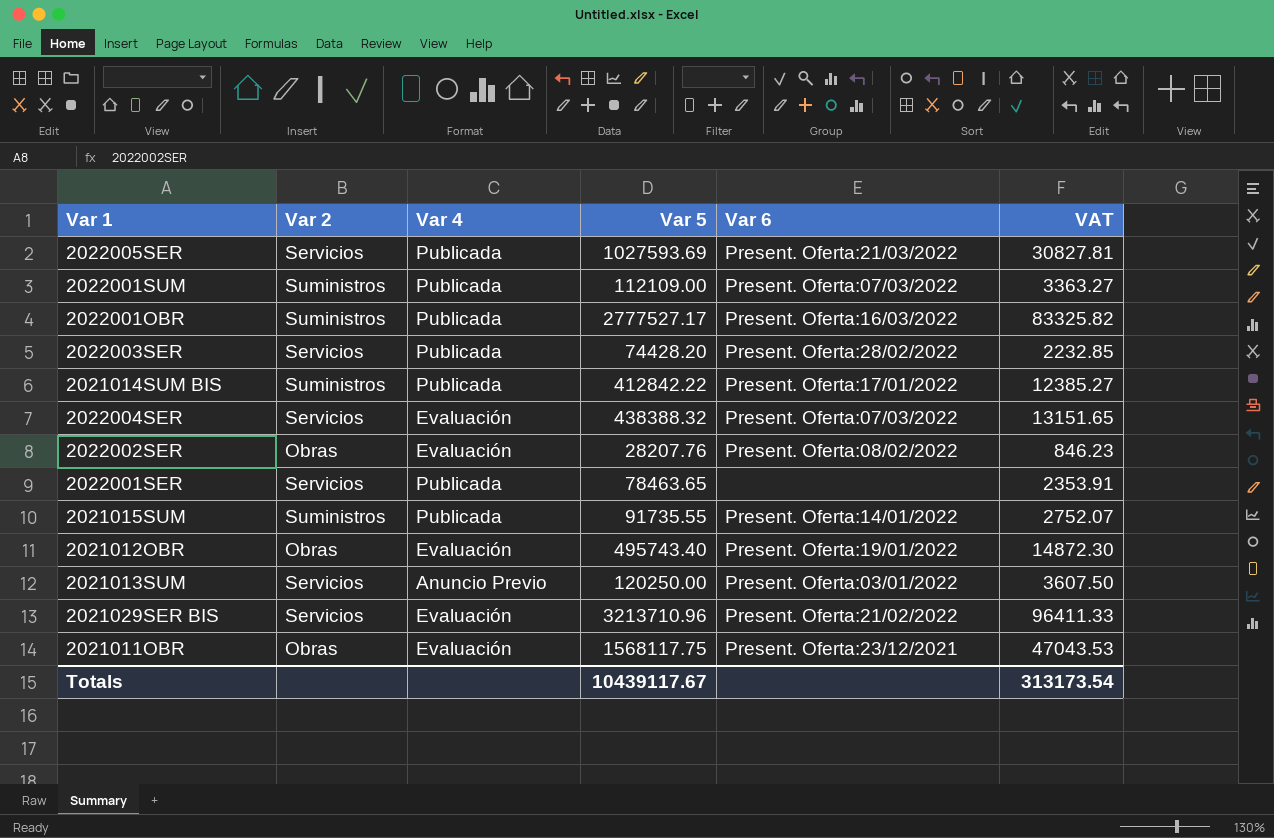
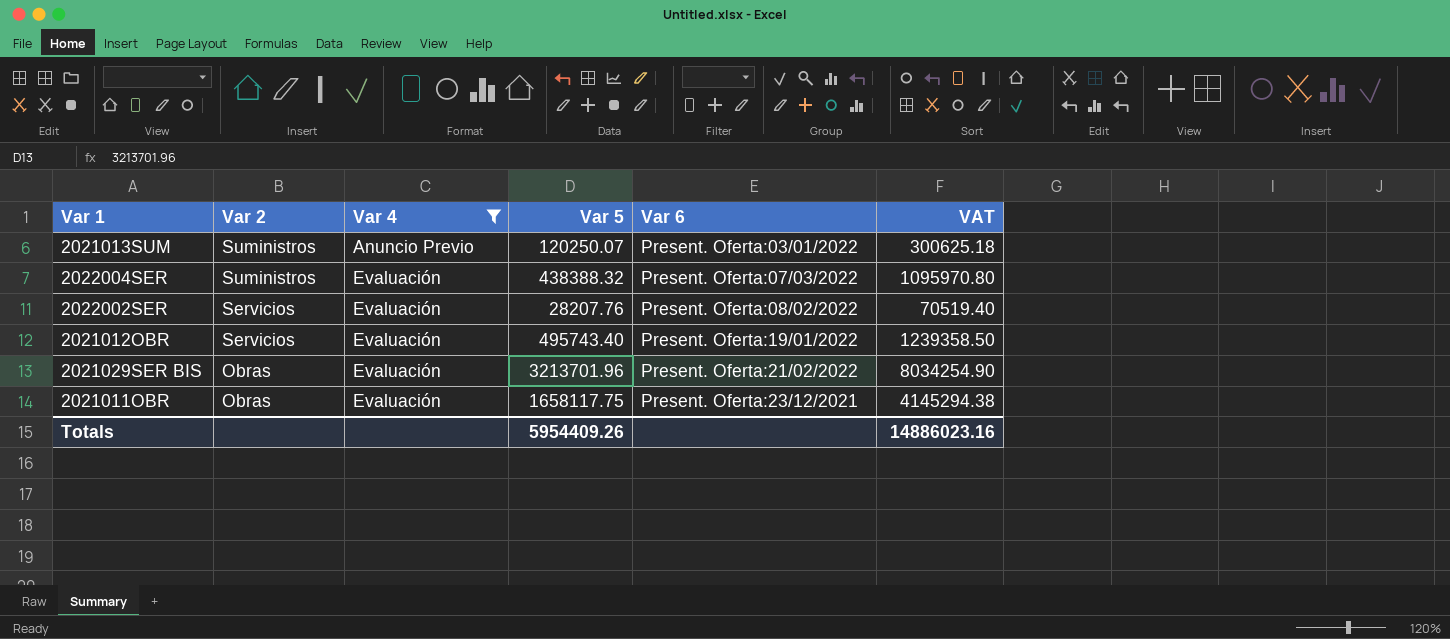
filter: none -> Var 4 != Publicada
row order: none -> Var 2 descending
column VAT | formula: [Var 5] * 0.03 -> [Var 5] * 2.5
2021013SUM | Var 2: Servicios -> Suministros
2021013SUM | Var 5: 120250.00 -> 120250.07
2022004SER | Var 2: Servicios -> Suministros
2022002SER | Var 2: Obras -> Servicios
2021012OBR | Var 2: Obras -> Servicios
2021029SER BIS | Var 2: Servicios -> Obras
2021029SER BIS | Var 5: 3213710.96 -> 3213701.96
2021011OBR | Var 5: 1568117.75 -> 1658117.75
Totals | Var 5: 10439117.67 -> 5954409.26
Totals | VAT: 313173.54 -> 14886023.16

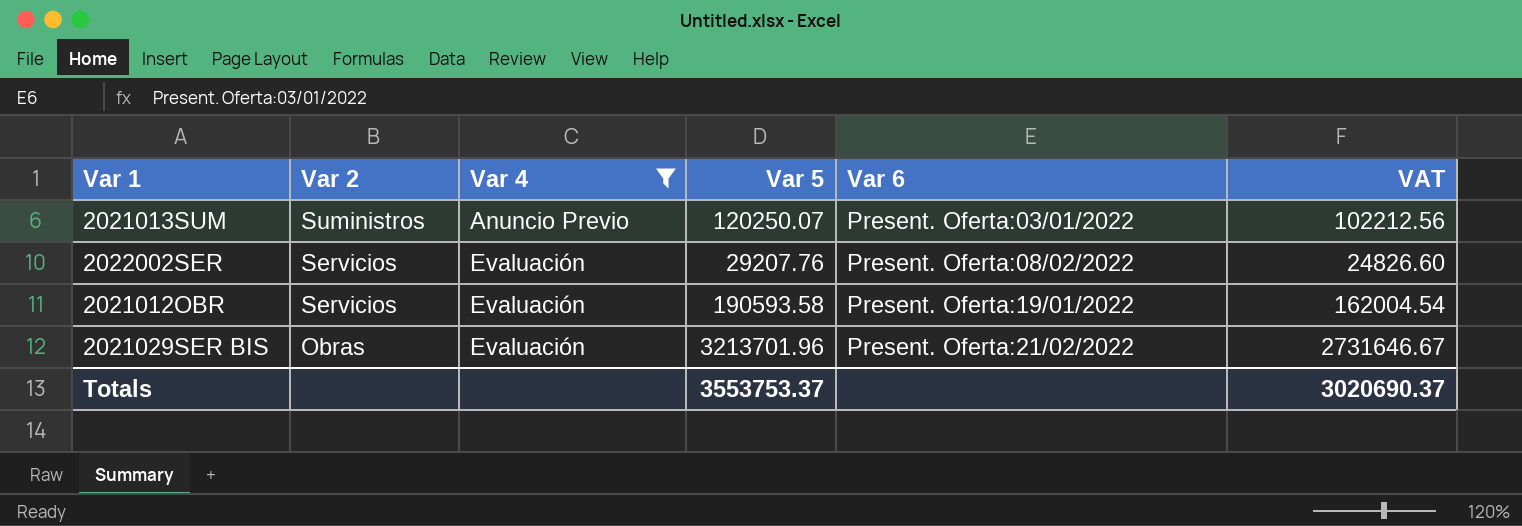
column VAT | formula: [Var 5] * 2.5 -> [Var 5] * 0.85
row 2022004SER: Suministros | Evaluación | 438388.32 | Present. Oferta:07/03/2022 | 1095970.80 -> none
row 2021011OBR: Obras | Evaluación | 1658117.75 | Present. Oferta:23/12/2021 | 4145294.38 -> none
2022002SER | Var 5: 28207.76 -> 29207.76
2021012OBR | Var 5: 495743.40 -> 190593.58
Totals | Var 5: 5954409.26 -> 3553753.37
Totals | VAT: 14886023.16 -> 3020690.37

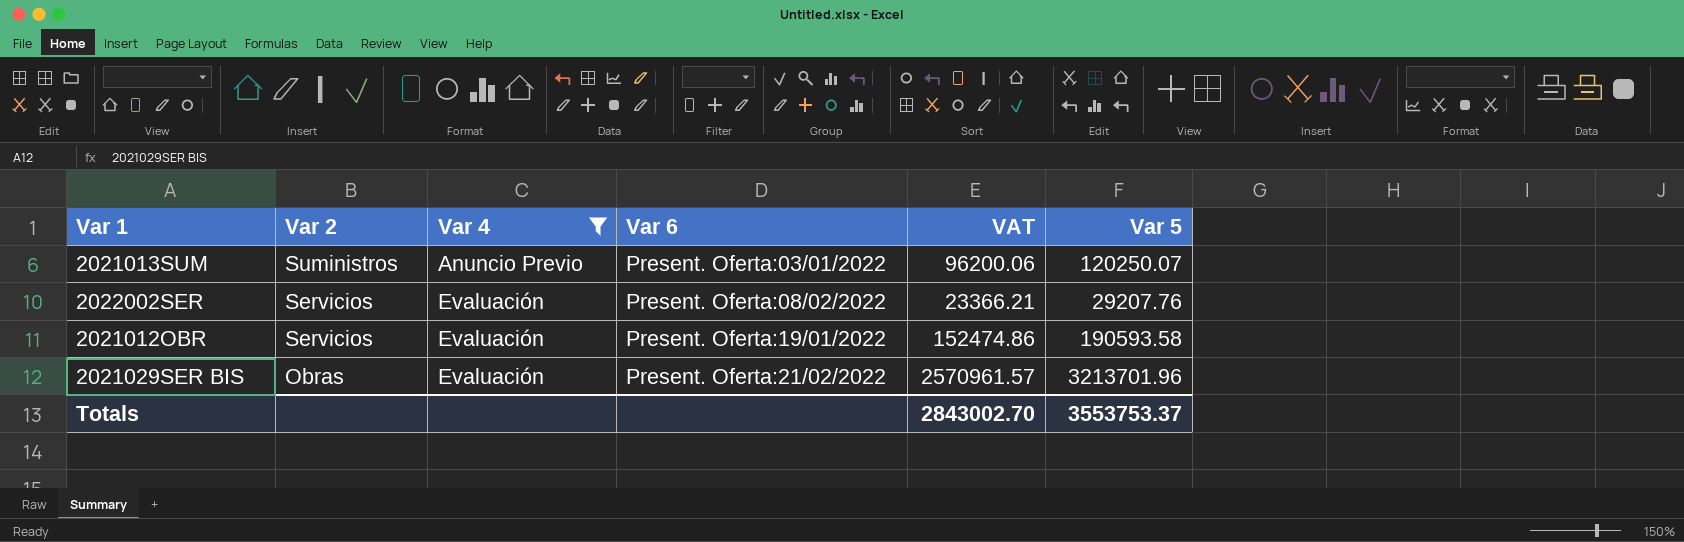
column VAT | formula: [Var 5] * 0.85 -> [Var 5] * 0.8
column Var 5 | position: 4 -> 6
Totals | VAT: 3020690.37 -> 2843002.70

